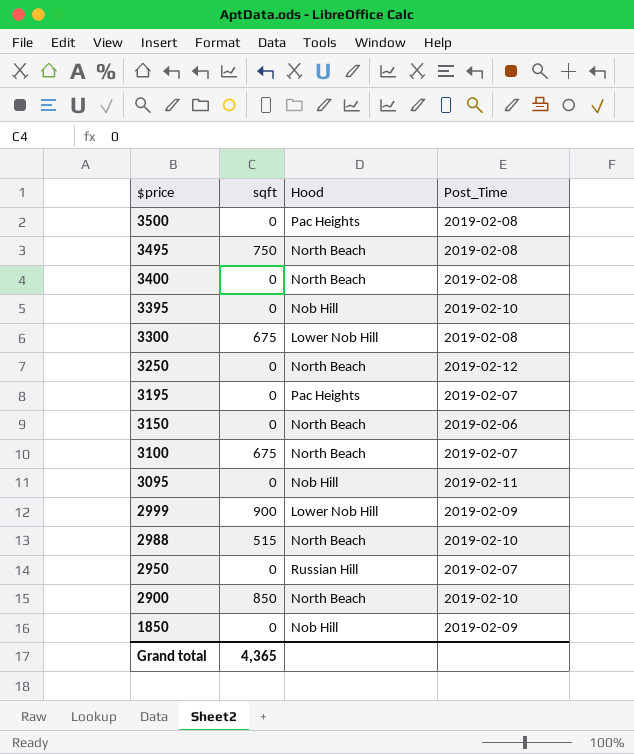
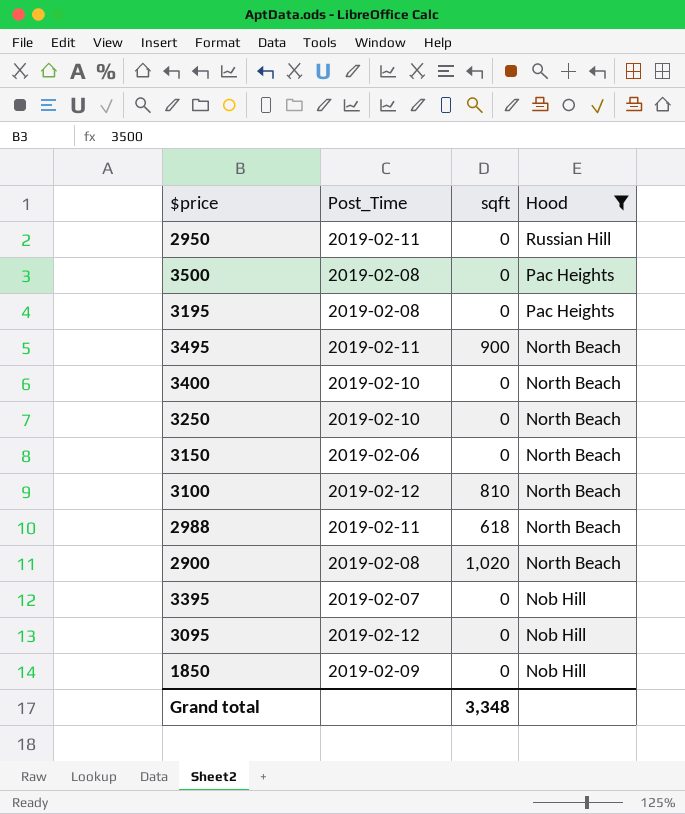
filter: none -> Hood != Lower Nob Hill
row order: $price descending -> Hood descending
column Post_Time | position: 4 -> 2
2950 | Post_Time: 2019-02-07 -> 2019-02-11
3195 | Post_Time: 2019-02-07 -> 2019-02-08
3495 | Post_Time: 2019-02-08 -> 2019-02-11
3495 | sqft: 750 -> 900
3400 | Post_Time: 2019-02-08 -> 2019-02-10
3250 | Post_Time: 2019-02-12 -> 2019-02-10
3100 | Post_Time: 2019-02-07 -> 2019-02-12
3100 | sqft: 675 -> 810
2988 | Post_Time: 2019-02-10 -> 2019-02-11
2988 | sqft: 515 -> 618
2900 | Post_Time: 2019-02-10 -> 2019-02-08
2900 | sqft: 850 -> 1,020
3395 | Post_Time: 2019-02-10 -> 2019-02-07
3095 | Post_Time: 2019-02-11 -> 2019-02-12
Grand total | sqft: 4,365 -> 3,348

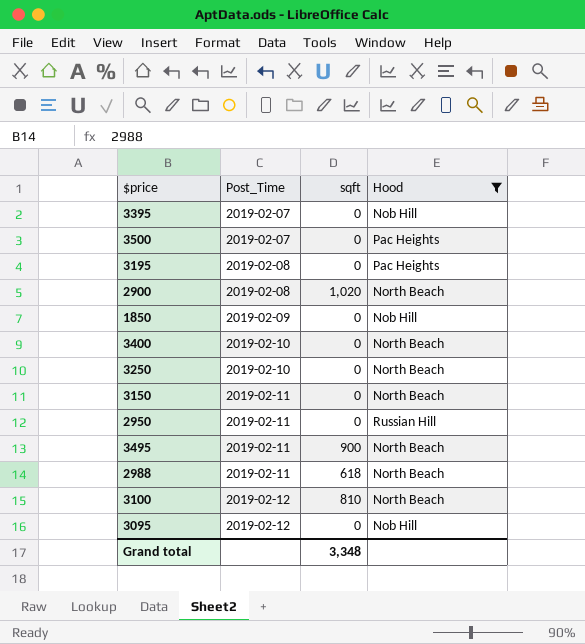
row order: Hood descending -> Post_Time ascending
3500 | Post_Time: 2019-02-08 -> 2019-02-07
3150 | Post_Time: 2019-02-06 -> 2019-02-11

